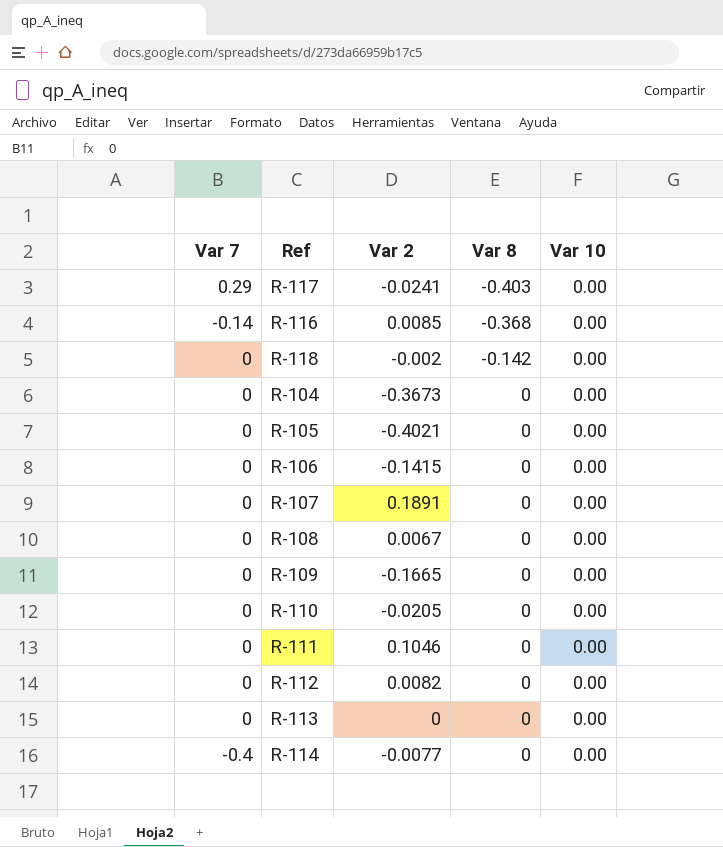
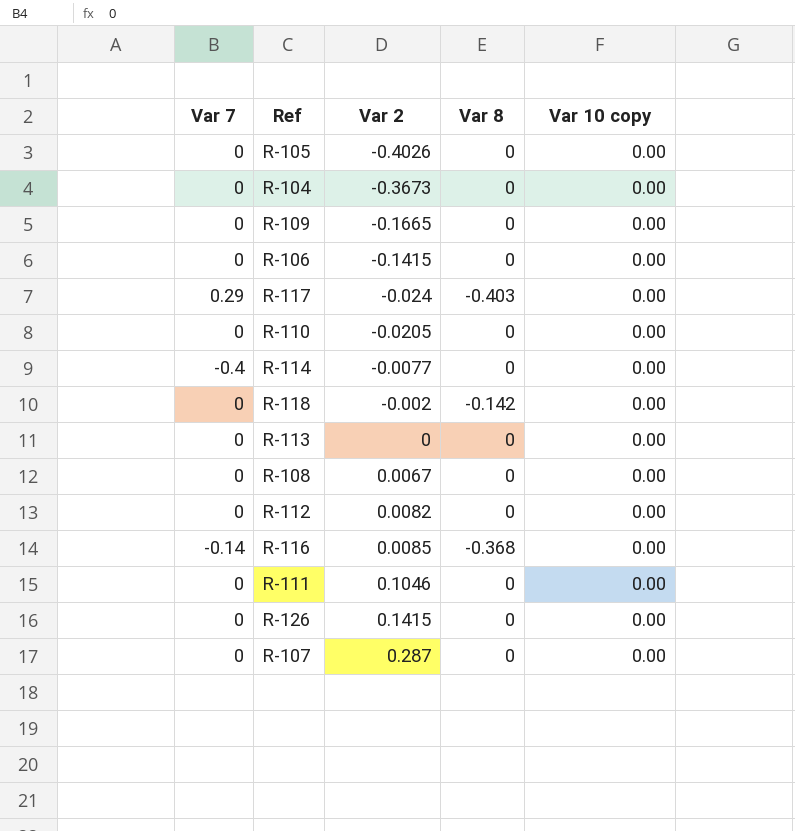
row order: Var 8 ascending -> Var 2 ascending
column name: Var 10 -> Var 10 copy
R-105 | Var 2: -0.4021 -> -0.4026
R-117 | Var 2: -0.0241 -> -0.024
row R-126: none -> 0 | 0.1415 | 0 | 0.00
R-107 | Var 2: 0.1891 -> 0.287

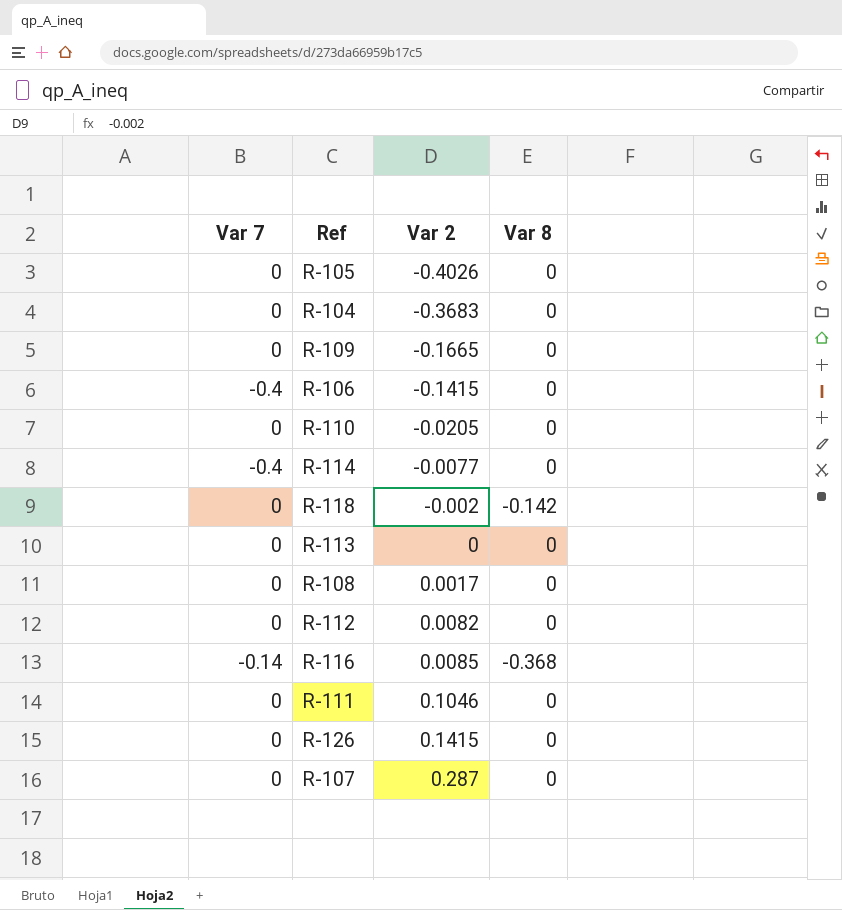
column Var 10 copy | position: 5 -> none
row R-117: 0.29 | -0.024 | -0.403 | 0.00 -> none
R-104 | Var 2: -0.3673 -> -0.3683
R-106 | Var 7: 0 -> -0.4
R-108 | Var 2: 0.0067 -> 0.0017

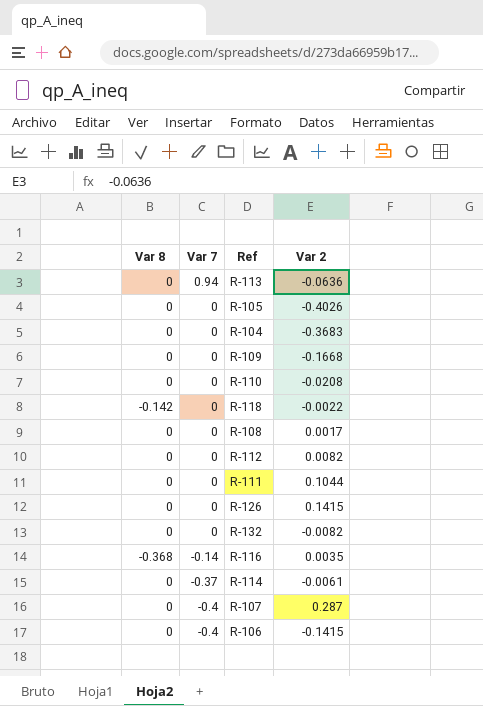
row order: Var 2 ascending -> Var 7 descending
column Var 8 | position: 4 -> 1
R-113 | Var 7: 0 -> 0.94
R-113 | Var 2: 0 -> -0.0636
R-109 | Var 2: -0.1665 -> -0.1668
R-110 | Var 2: -0.0205 -> -0.0208
R-118 | Var 2: -0.002 -> -0.0022
R-111 | Var 2: 0.1046 -> 0.1044
row R-132: none -> 0 | 0 | -0.0082
R-116 | Var 2: 0.0085 -> 0.0035
R-114 | Var 7: -0.4 -> -0.37
R-114 | Var 2: -0.0077 -> -0.0061
R-107 | Var 7: 0 -> -0.4

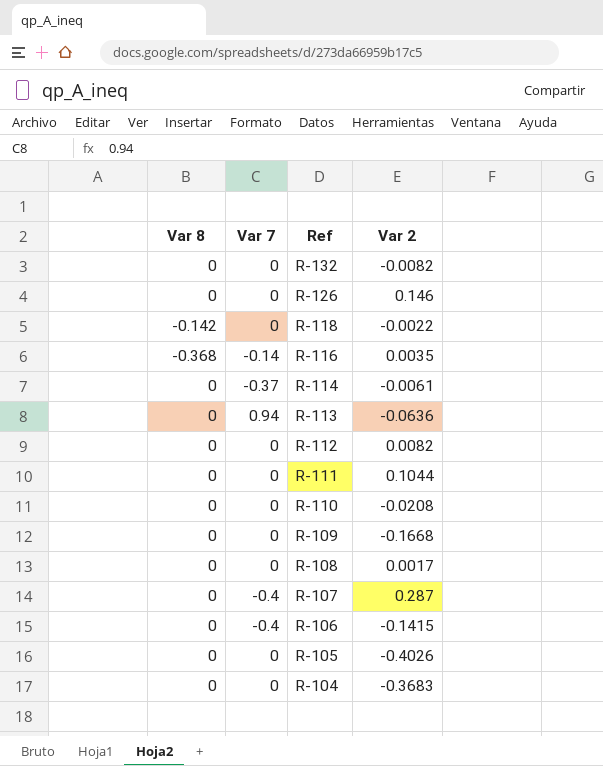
row order: Var 7 descending -> Ref descending
R-126 | Var 2: 0.1415 -> 0.146

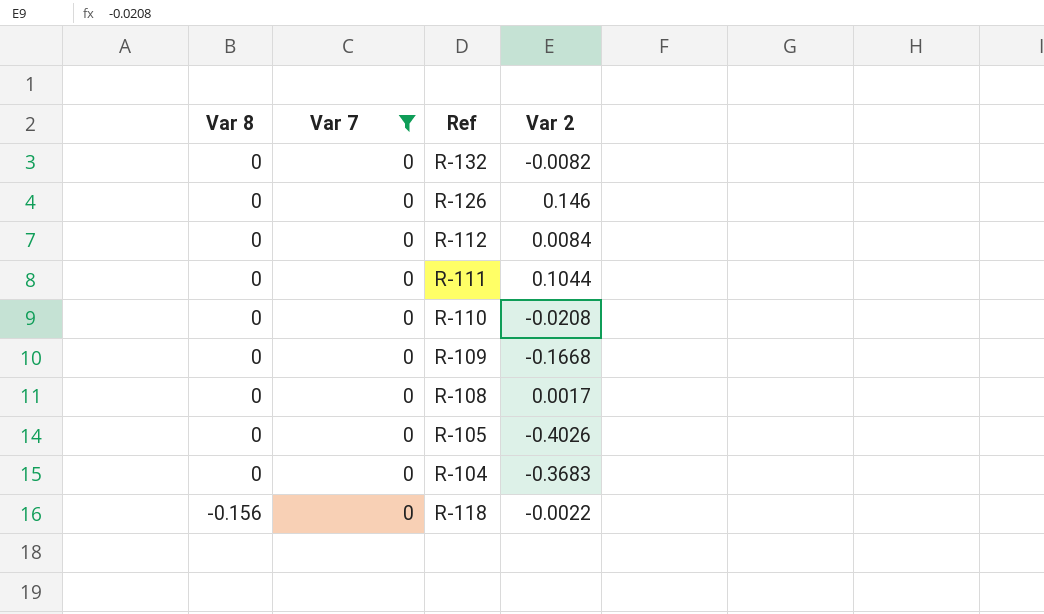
filter: none -> Var 7 = 0
row order: Ref descending -> Var 8 descending
R-112 | Var 2: 0.0082 -> 0.0084
R-118 | Var 8: -0.142 -> -0.156

